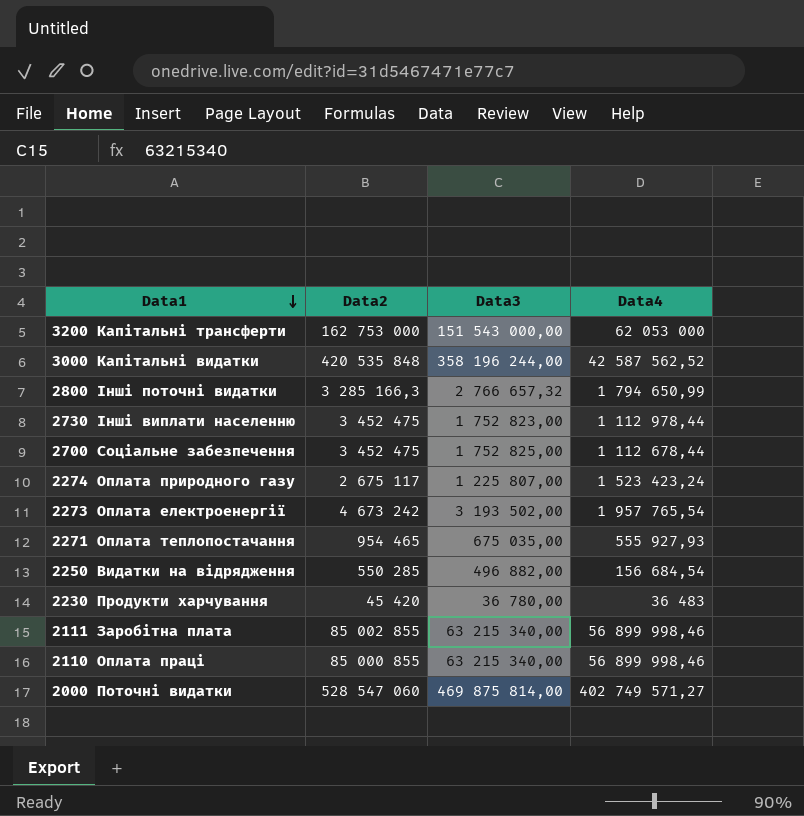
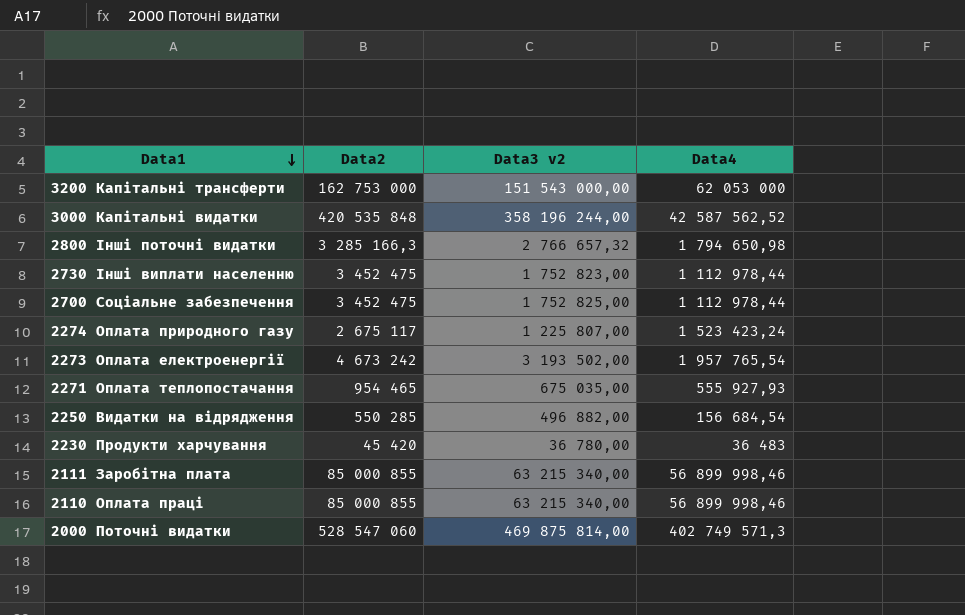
column name: Data3 -> Data3 v2
2800 Інші поточні видатки | Data4: 1 794 650,99 -> 1 794 650,98
2700 Соціальне забезпечення | Data4: 1 112 678,44 -> 1 112 978,44
2111 Заробітна плата | Data2: 85 002 855 -> 85 000 855
2000 Поточні видатки | Data4: 402 749 571,27 -> 402 749 571,3

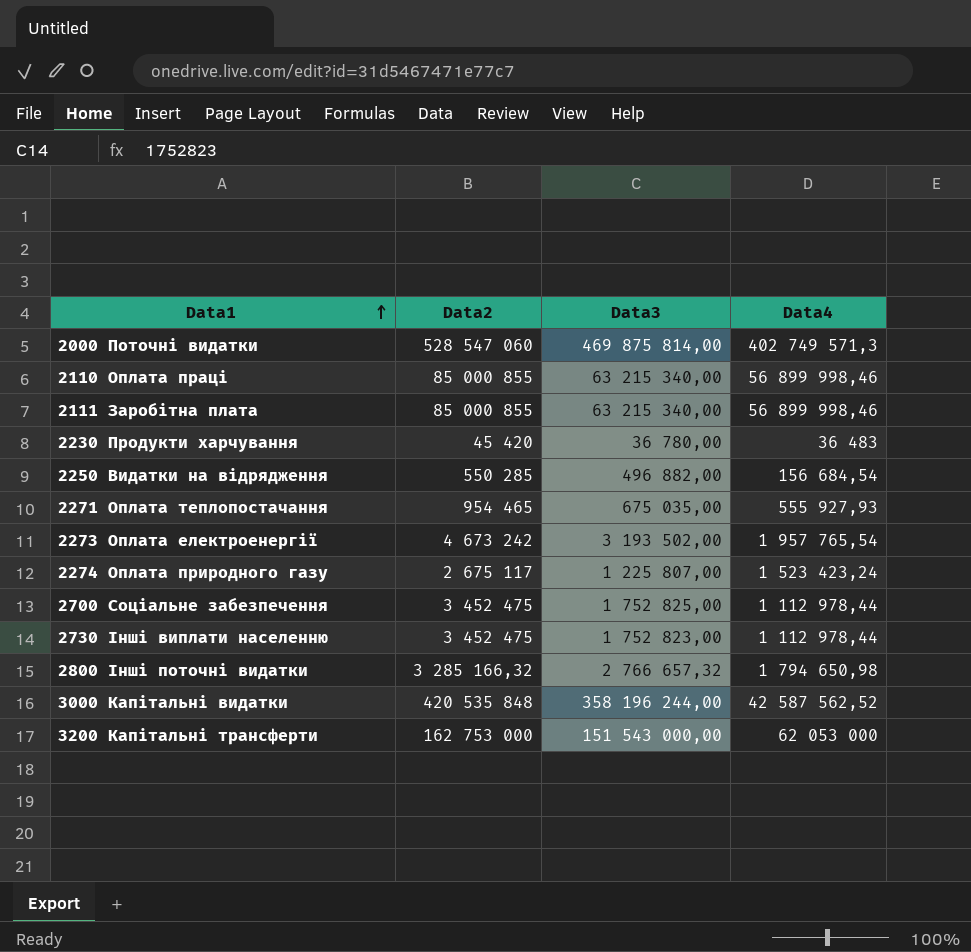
row order: Data1 descending -> Data1 ascending
column name: Data3 v2 -> Data3
2800 Інші поточні видатки | Data2: 3 285 166,3 -> 3 285 166,32

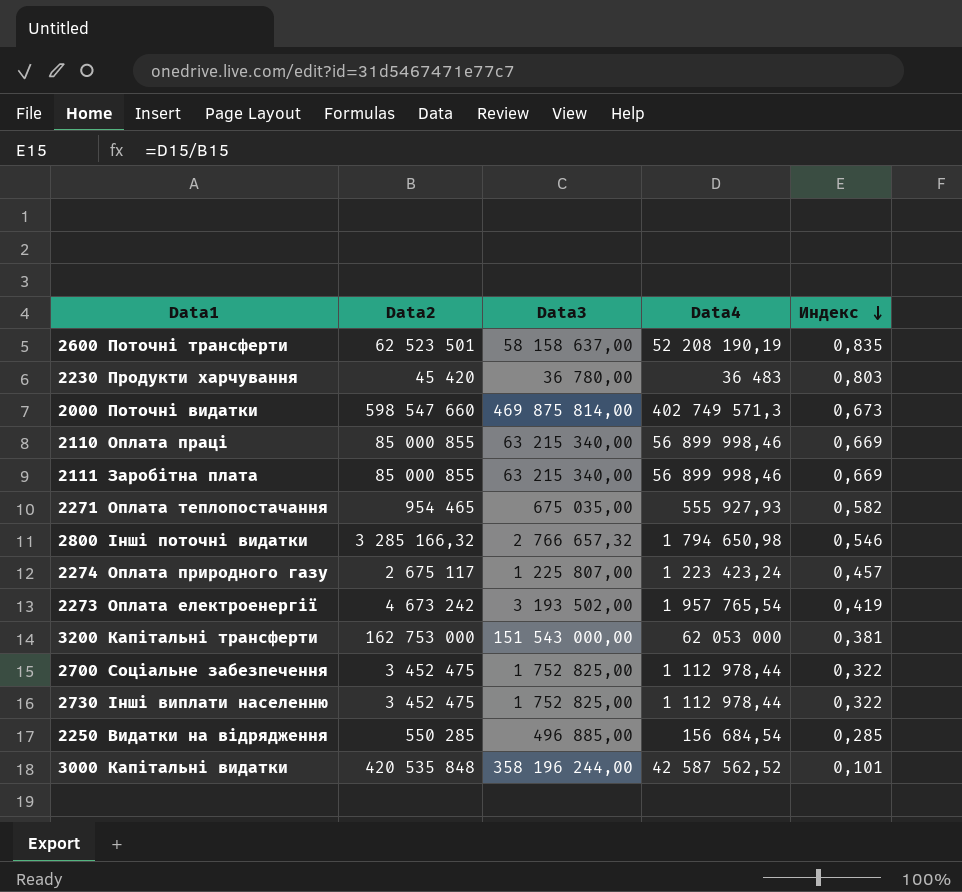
row order: Data1 ascending -> Индекс descending
column Индекс | formula: none -> [Data4] / [Data2]
row 2600 Поточні трансферти: none -> 62 523 501 | 58 158 637,00 | 52 208 190,19 | 0,835
2000 Поточні видатки | Data2: 528 547 060 -> 598 547 660
2274 Оплата природного газу | Data4: 1 523 423,24 -> 1 223 423,24
2730 Інші виплати населенню | Data3: 1 752 823,00 -> 1 752 825,00
2250 Видатки на відрядження | Data3: 496 882,00 -> 496 885,00

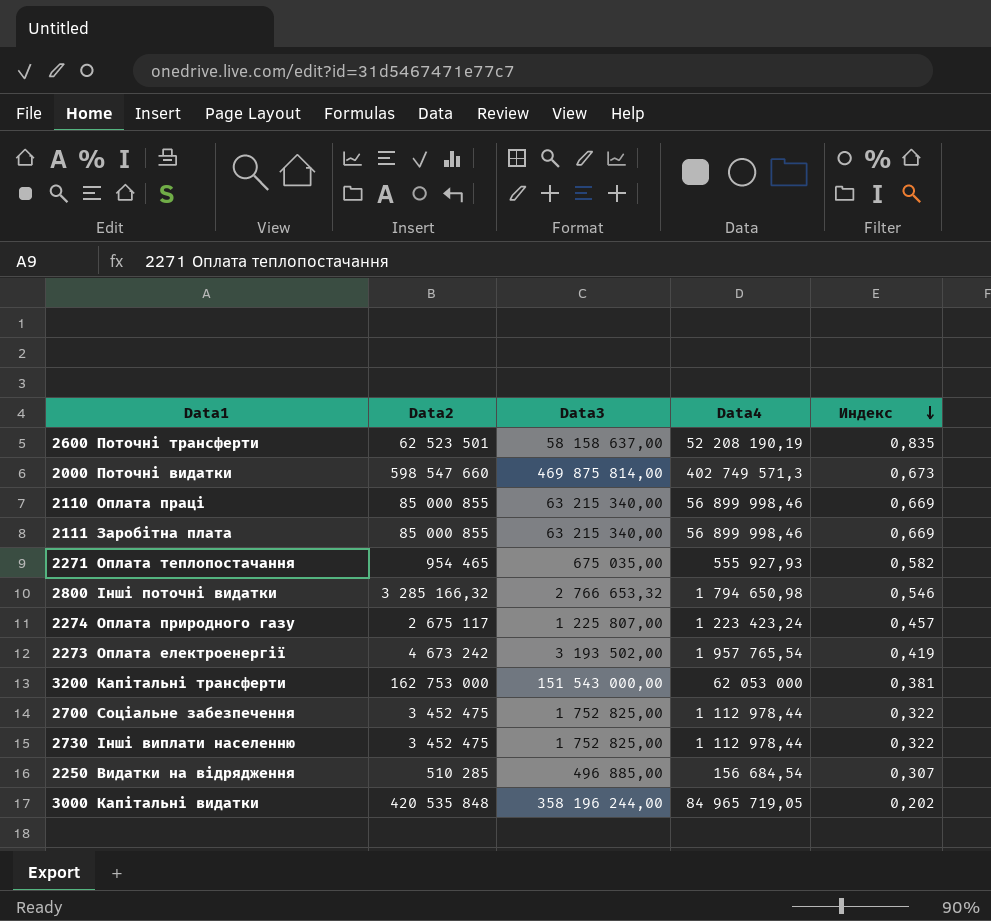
row 2230 Продукти харчування: 45 420 | 36 780,00 | 36 483 | 0,803 -> none
2800 Інші поточні видатки | Data3: 2 766 657,32 -> 2 766 653,32
2250 Видатки на відрядження | Data2: 550 285 -> 510 285
2250 Видатки на відрядження | Индекс: 0,285 -> 0,307
3000 Капітальні видатки | Data4: 42 587 562,52 -> 84 965 719,05
3000 Капітальні видатки | Индекс: 0,101 -> 0,202

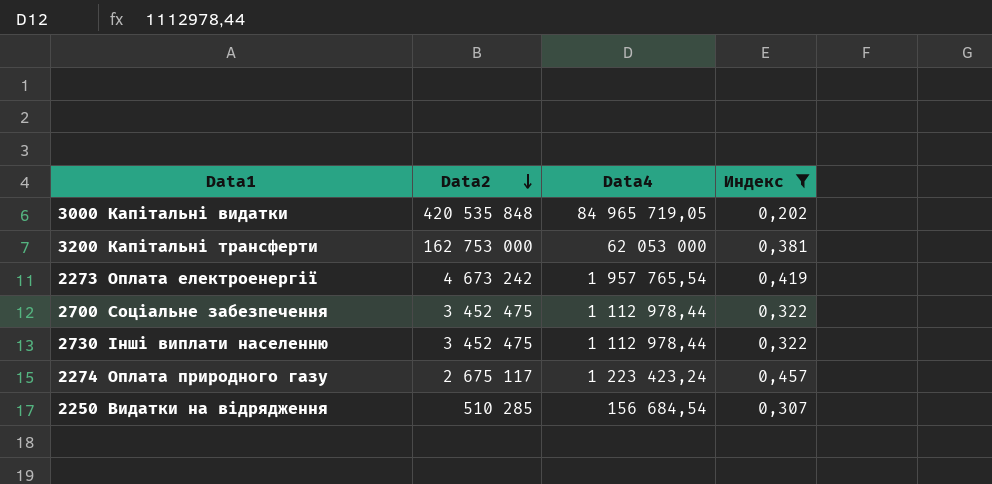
filter: none -> Индекс <= 0,457
row order: Индекс descending -> Data2 descending
column Data3 | position: 3 -> none

